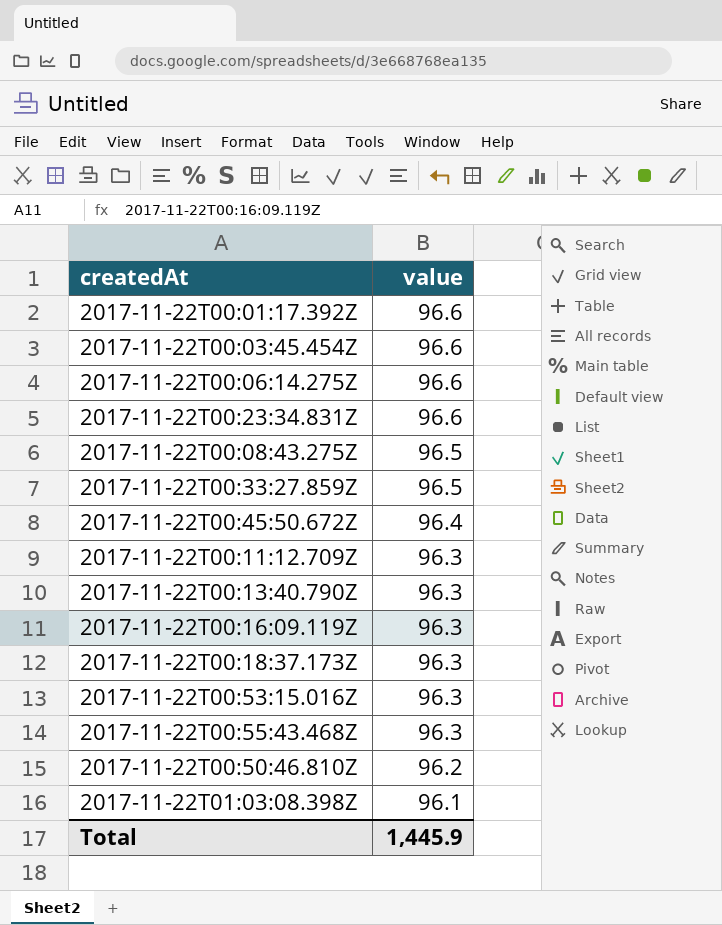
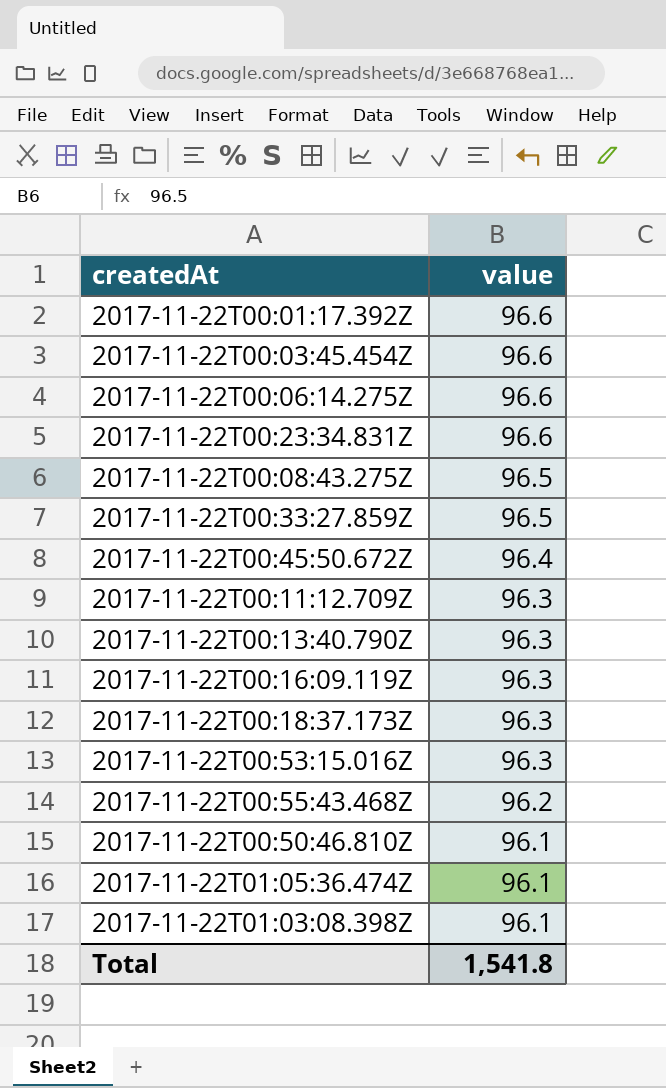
2017-11-22T00:55:43.468Z | value: 96.3 -> 96.2
2017-11-22T00:50:46.810Z | value: 96.2 -> 96.1
row 2017-11-22T01:05:36.474Z: none -> 96.1
Total | value: 1,445.9 -> 1,541.8

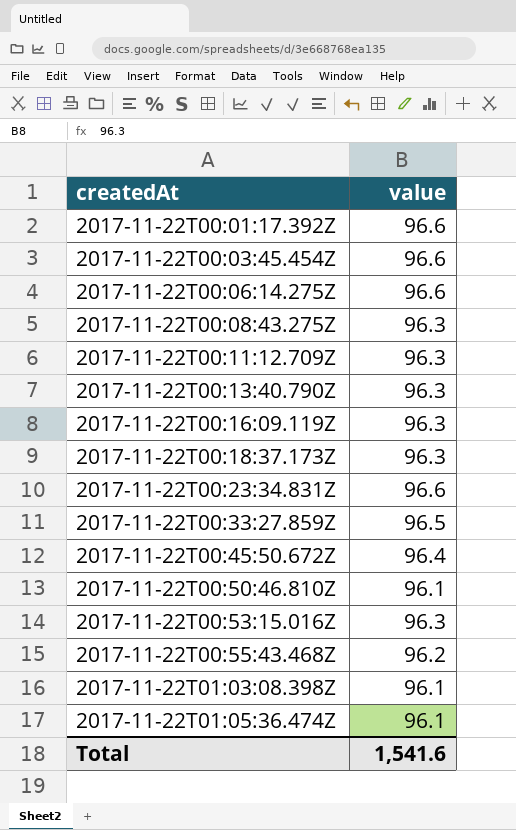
row order: value descending -> createdAt ascending
2017-11-22T00:08:43.275Z | value: 96.5 -> 96.3
Total | value: 1,541.8 -> 1,541.6

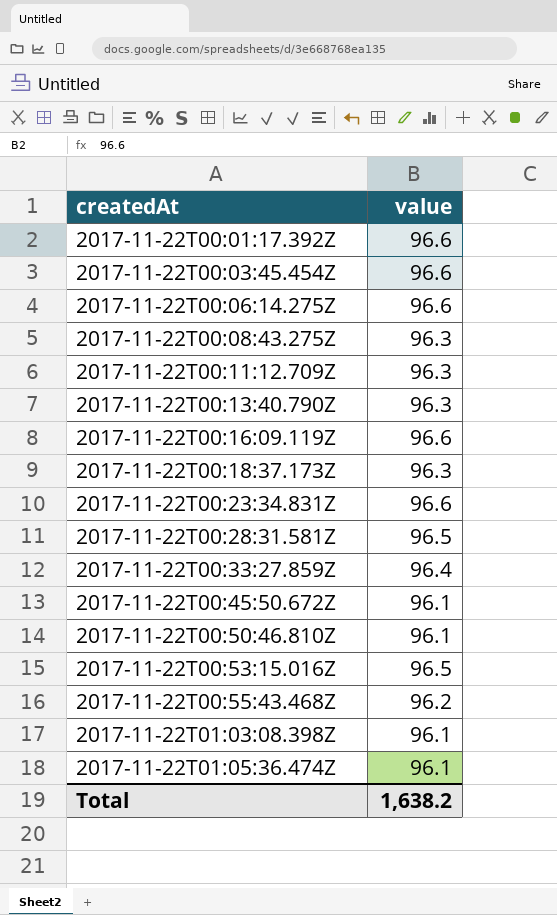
2017-11-22T00:16:09.119Z | value: 96.3 -> 96.6
row 2017-11-22T00:28:31.581Z: none -> 96.5
2017-11-22T00:33:27.859Z | value: 96.5 -> 96.4
2017-11-22T00:45:50.672Z | value: 96.4 -> 96.1
2017-11-22T00:53:15.016Z | value: 96.3 -> 96.5
Total | value: 1,541.6 -> 1,638.2

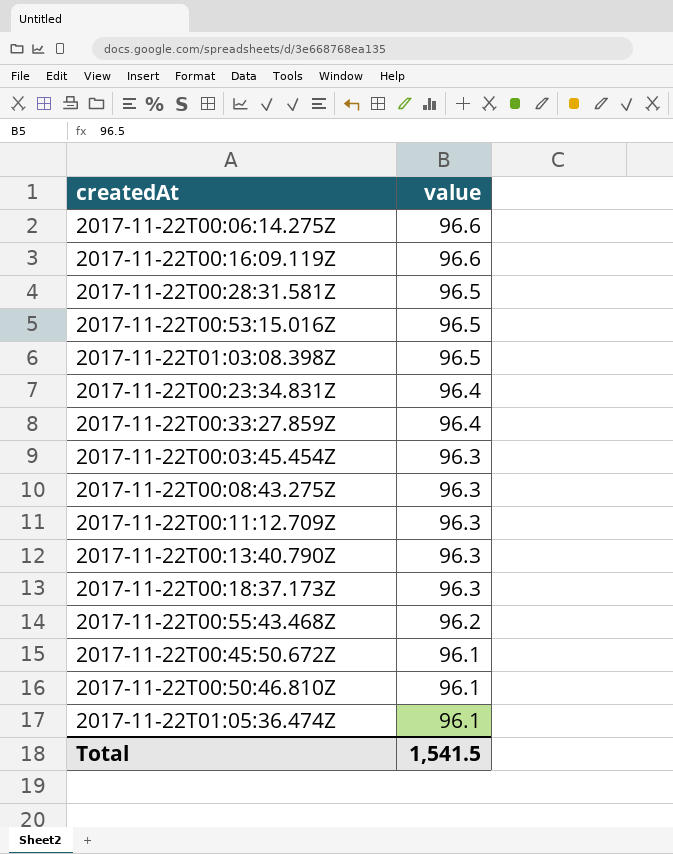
row order: createdAt ascending -> value descending
row 2017-11-22T00:01:17.392Z: 96.6 -> none
2017-11-22T01:03:08.398Z | value: 96.1 -> 96.5
2017-11-22T00:23:34.831Z | value: 96.6 -> 96.4
2017-11-22T00:03:45.454Z | value: 96.6 -> 96.3
Total | value: 1,638.2 -> 1,541.5

